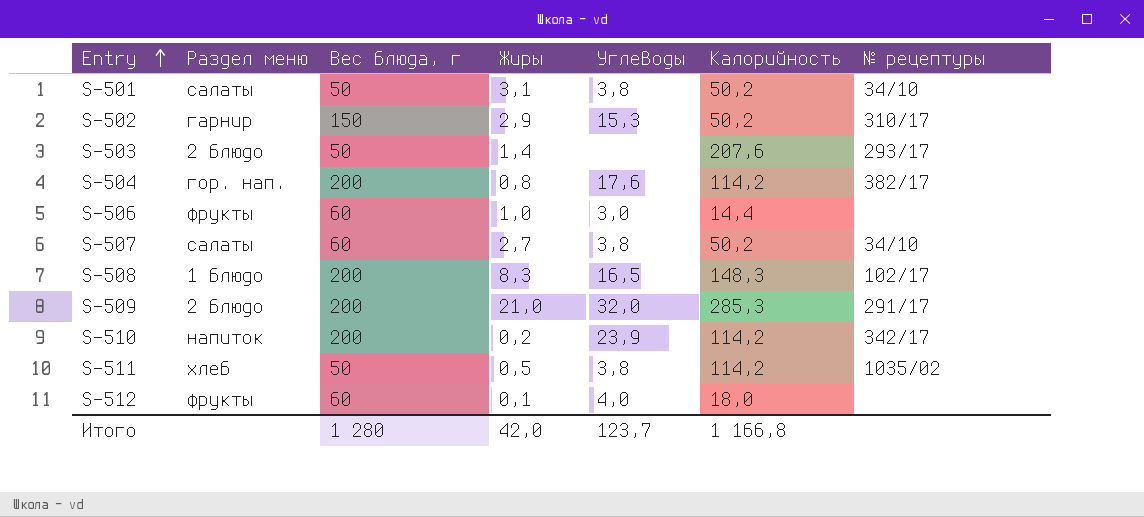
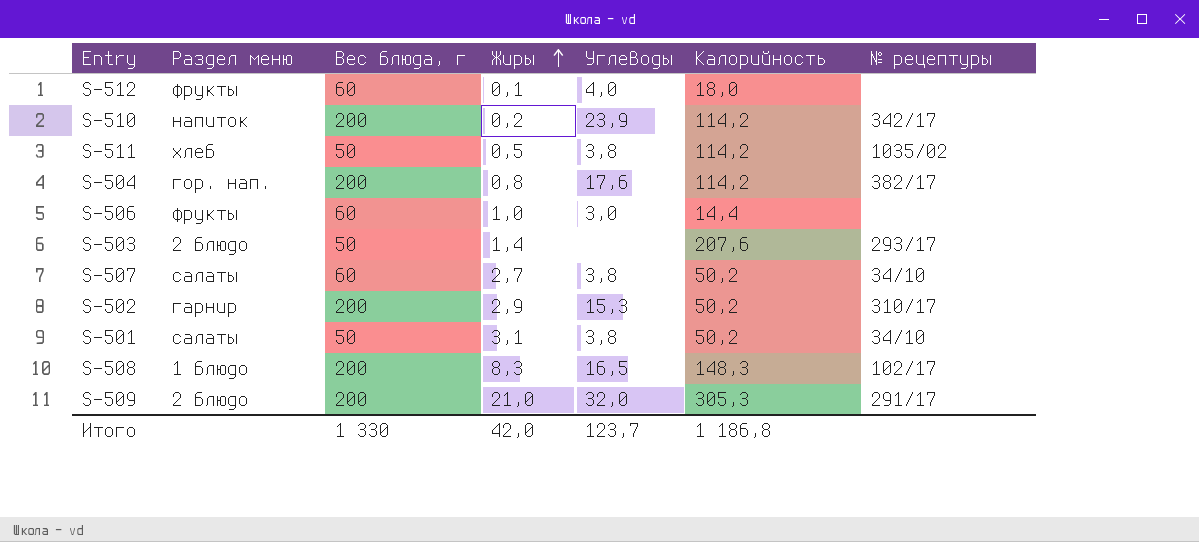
row order: Entry ascending -> Жиры ascending
S-502 | Вес блюда, г: 150 -> 200
S-509 | Калорийность: 285,3 -> 305,3
Итого | Вес блюда, г: 1 280 -> 1 330
Итого | Калорийность: 1 166,8 -> 1 186,8

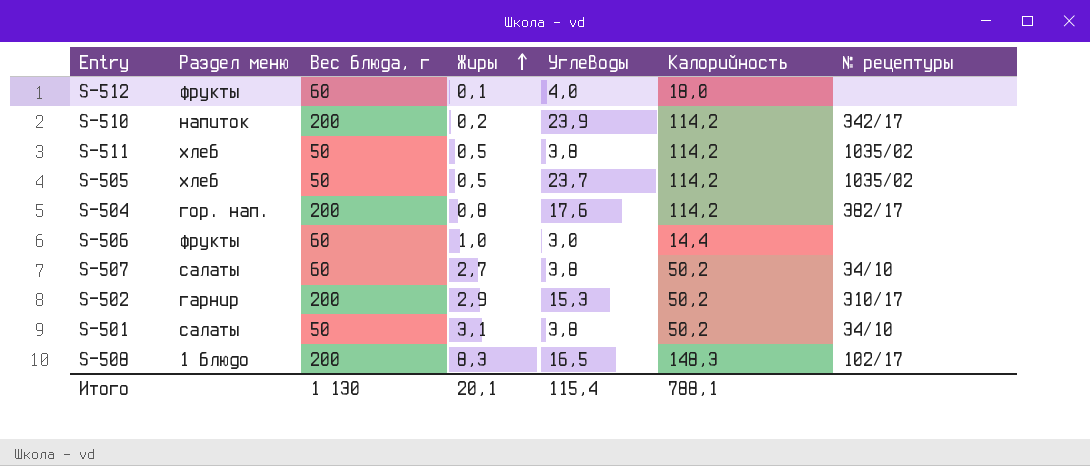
row S-503: 2 блюдо | 50 | 1,4 | none | 207,6 | 293/17 -> none
row S-509: 2 блюдо | 200 | 21,0 | 32,0 | 305,3 | 291/17 -> none
row S-505: none -> хлеб | 50 | 0,5 | 23,7 | 114,2 | 1035/02
Итого | Вес блюда, г: 1 330 -> 1 130
Итого | Жиры: 42,0 -> 20,1
Итого | Углеводы: 123,7 -> 115,4
Итого | Калорийность: 1 186,8 -> 788,1

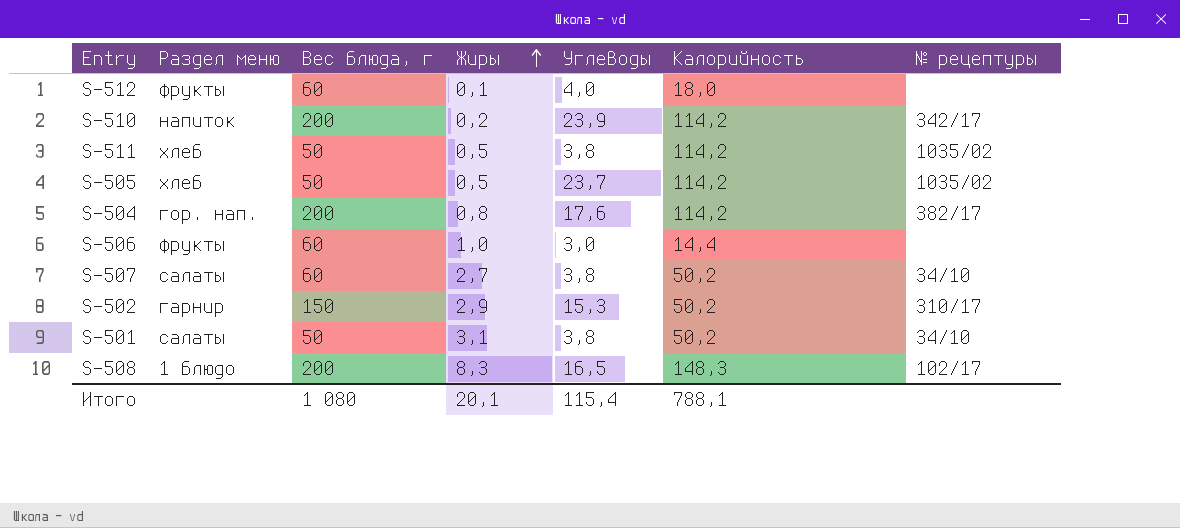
S-502 | Вес блюда, г: 200 -> 150
Итого | Вес блюда, г: 1 130 -> 1 080

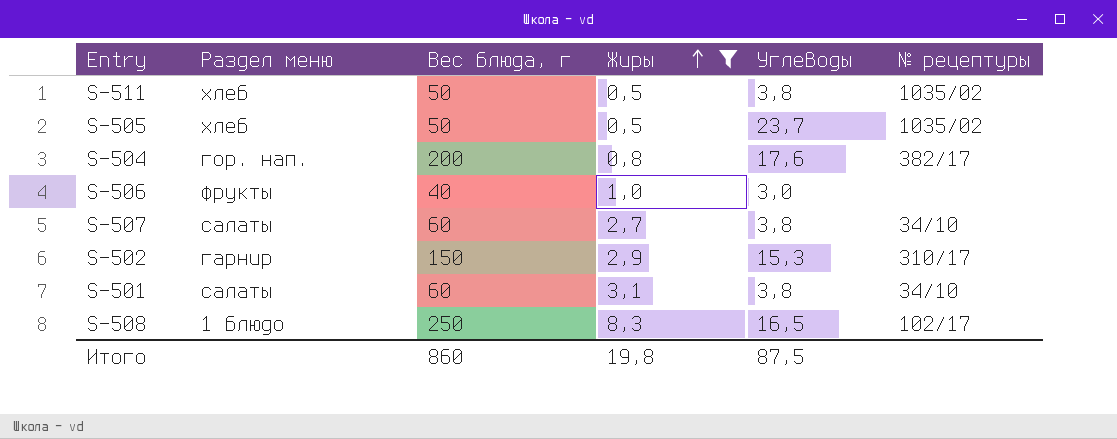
filter: none -> Жиры >= 0,5
column Калорийность | position: 6 -> none
S-506 | Вес блюда, г: 60 -> 40
S-501 | Вес блюда, г: 50 -> 60
S-508 | Вес блюда, г: 200 -> 250
Итого | Вес блюда, г: 1 080 -> 860
Итого | Жиры: 20,1 -> 19,8
Итого | Углеводы: 115,4 -> 87,5

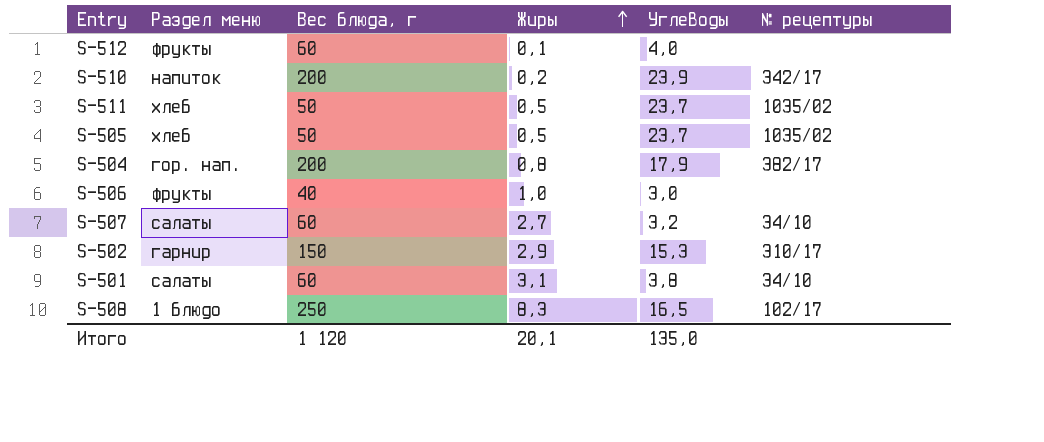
filter: Жиры >= 0,5 -> none
S-511 | Углеводы: 3,8 -> 23,7
S-504 | Углеводы: 17,6 -> 17,9
S-507 | Углеводы: 3,8 -> 3,2
Итого | Вес блюда, г: 860 -> 1 120
Итого | Жиры: 19,8 -> 20,1
Итого | Углеводы: 87,5 -> 135,0

